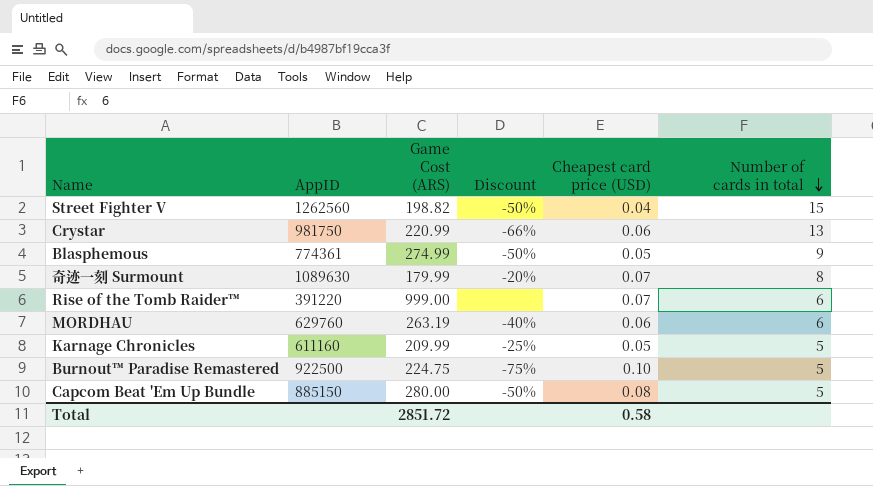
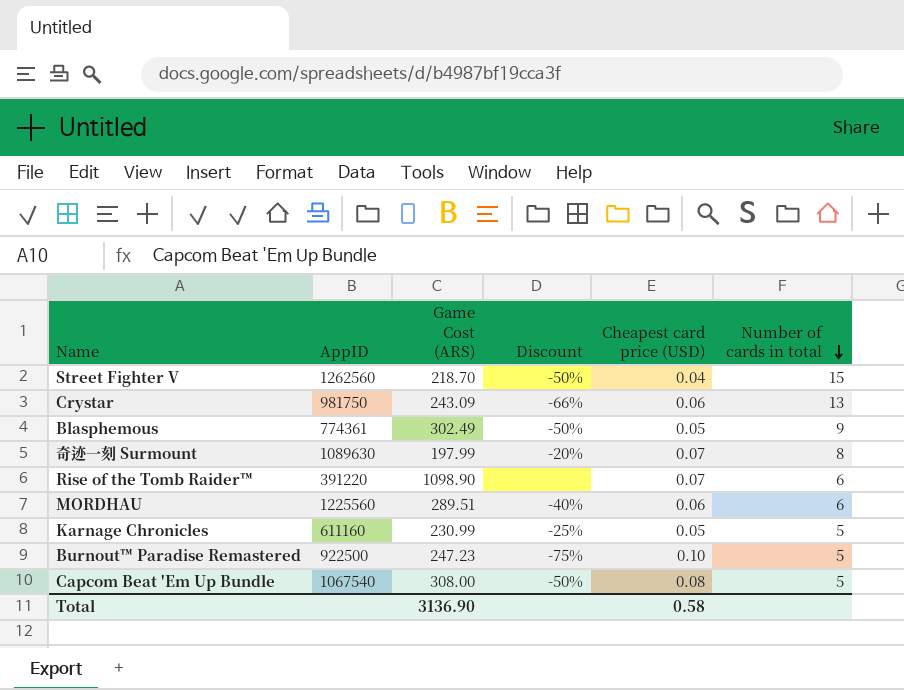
Street Fighter V | Game Cost (ARS): 198.82 -> 218.70
Crystar | Game Cost (ARS): 220.99 -> 243.09
Blasphemous | Game Cost (ARS): 274.99 -> 302.49
奇迹一刻 Surmount | Game Cost (ARS): 179.99 -> 197.99
Rise of the Tomb Raider™ | Game Cost (ARS): 999.00 -> 1098.90
MORDHAU | AppID: 629760 -> 1225560
MORDHAU | Game Cost (ARS): 263.19 -> 289.51
Karnage Chronicles | Game Cost (ARS): 209.99 -> 230.99
Burnout™ Paradise Remastered | Game Cost (ARS): 224.75 -> 247.23
Capcom Beat 'Em Up Bundle | AppID: 885150 -> 1067540
Capcom Beat 'Em Up Bundle | Game Cost (ARS): 280.00 -> 308.00
Total | Game Cost (ARS): 2851.72 -> 3136.90

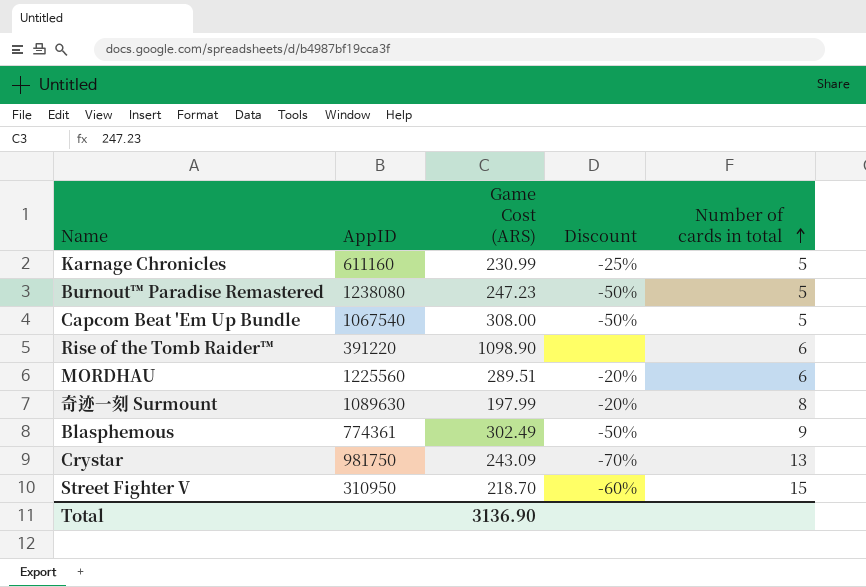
row order: Number of cards in total descending -> Number of cards in total ascending
column Cheapest card price (USD) | position: 5 -> none
Burnout™ Paradise Remastered | AppID: 922500 -> 1238080
Burnout™ Paradise Remastered | Discount: -75% -> -50%
MORDHAU | Discount: -40% -> -20%
Crystar | Discount: -66% -> -70%
Street Fighter V | AppID: 1262560 -> 310950
Street Fighter V | Discount: -50% -> -60%

